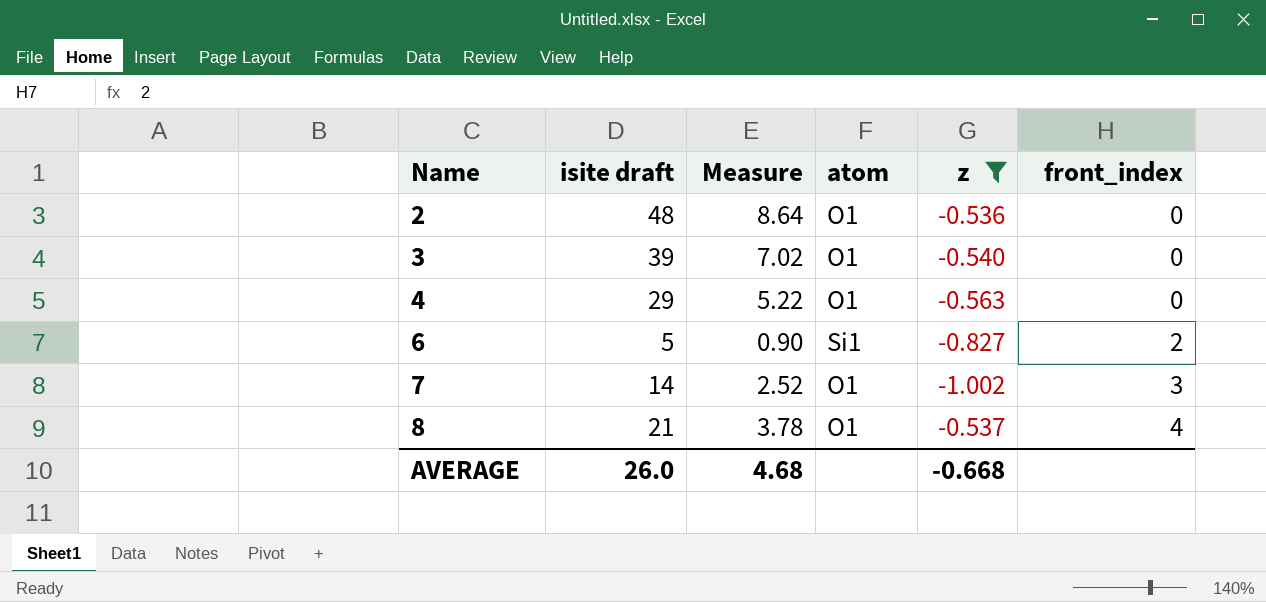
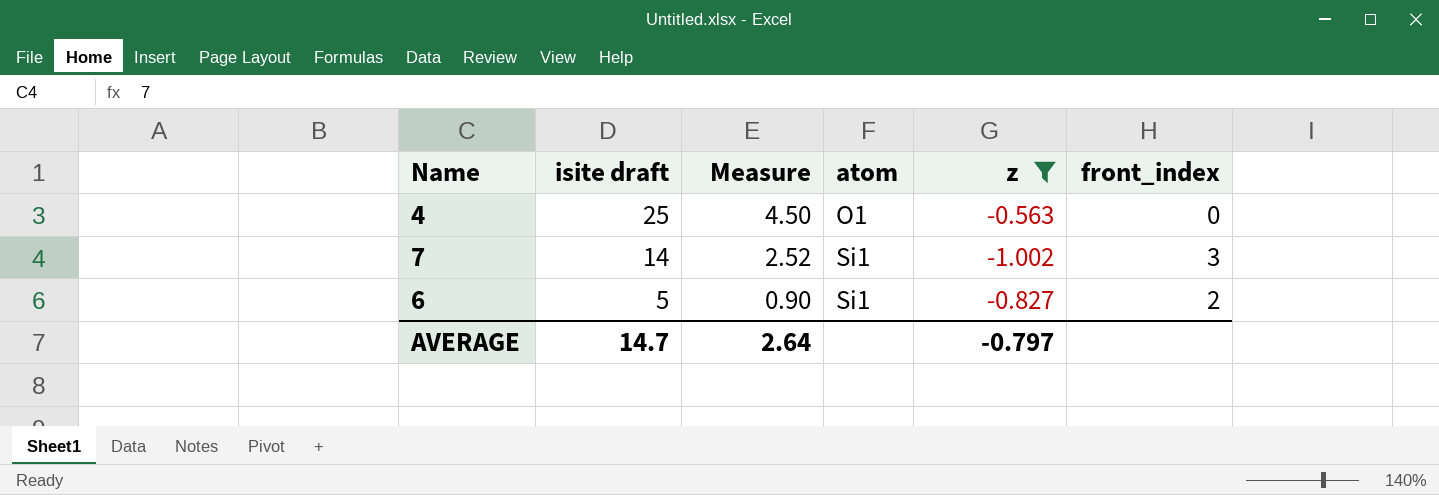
row order: Name ascending -> isite draft descending
row 2: 48 | 8.64 | O1 | -0.536 | 0 -> none
row 3: 39 | 7.02 | O1 | -0.540 | 0 -> none
row 8: 21 | 3.78 | O1 | -0.537 | 4 -> none
4 | isite draft: 29 -> 25
4 | Measure: 5.22 -> 4.50
7 | atom: O1 -> Si1
AVERAGE | isite draft: 26.0 -> 14.7
AVERAGE | Measure: 4.68 -> 2.64
AVERAGE | z: -0.668 -> -0.797

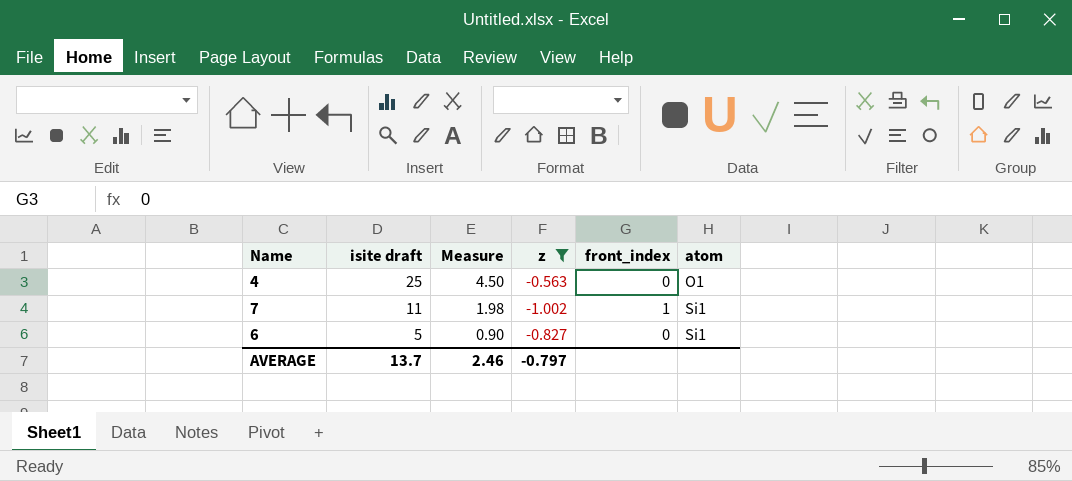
column atom | position: 4 -> 6
7 | isite draft: 14 -> 11
7 | Measure: 2.52 -> 1.98
7 | front_index: 3 -> 1
6 | front_index: 2 -> 0
AVERAGE | isite draft: 14.7 -> 13.7
AVERAGE | Measure: 2.64 -> 2.46

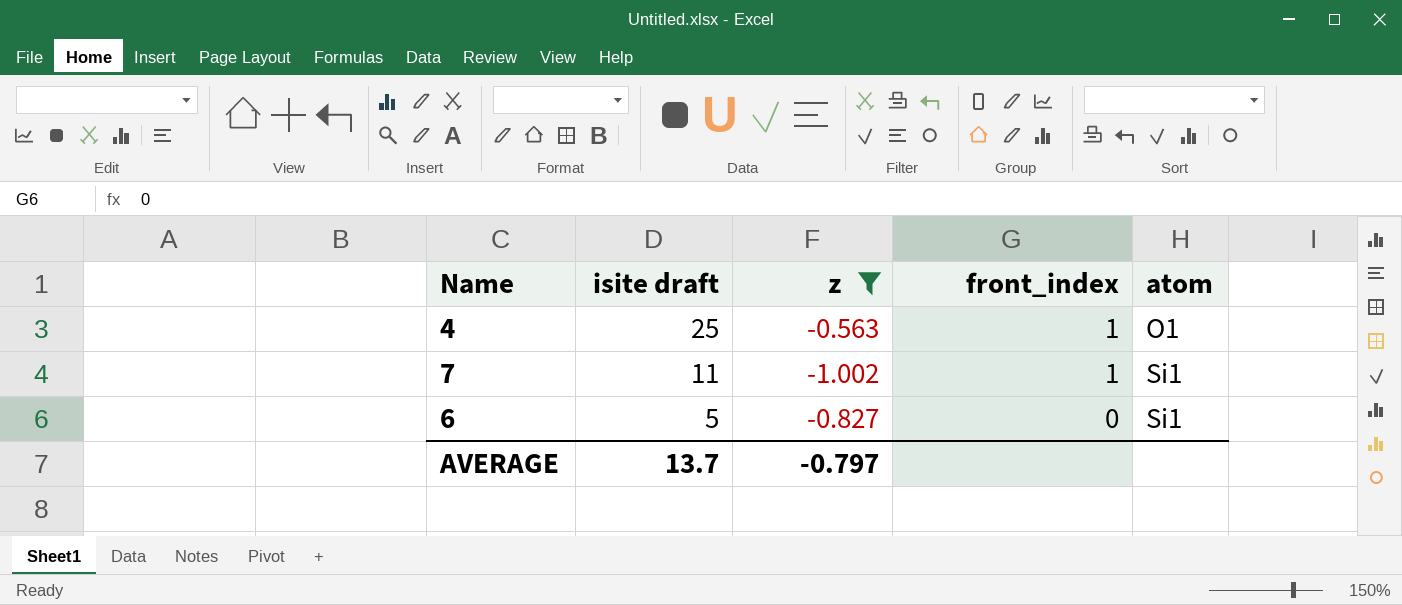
column Measure | formula: [isite draft] * 0.18 -> none
4 | front_index: 0 -> 1

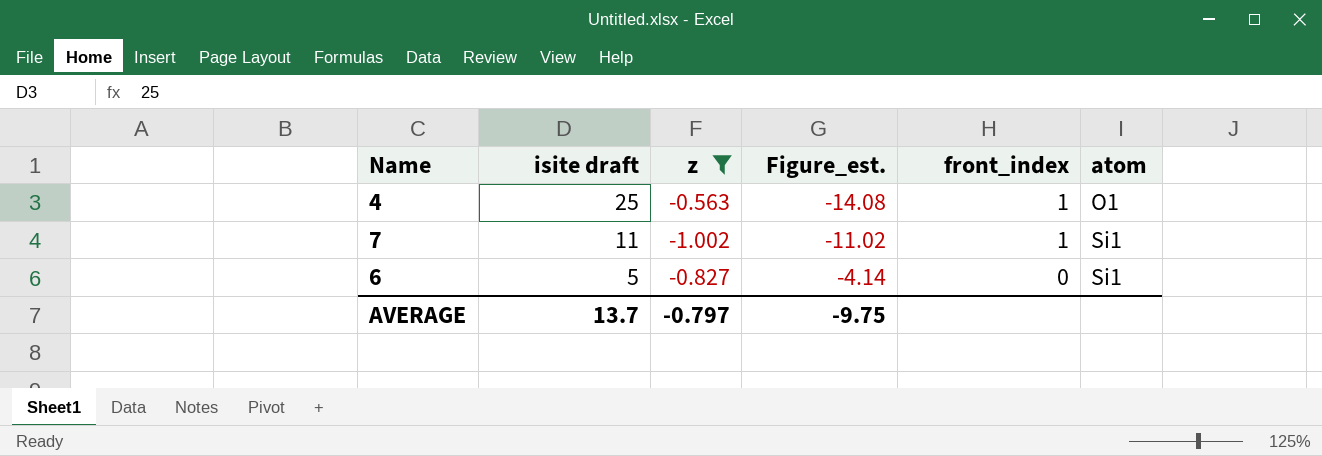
column Figure_est. | formula: none -> [isite draft] * [z]

